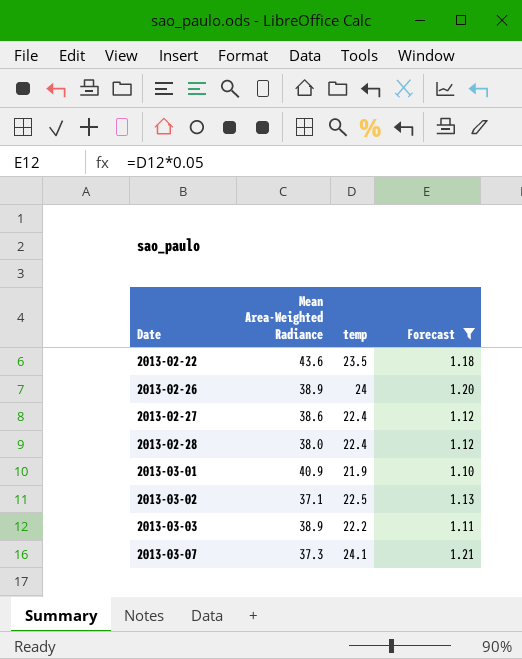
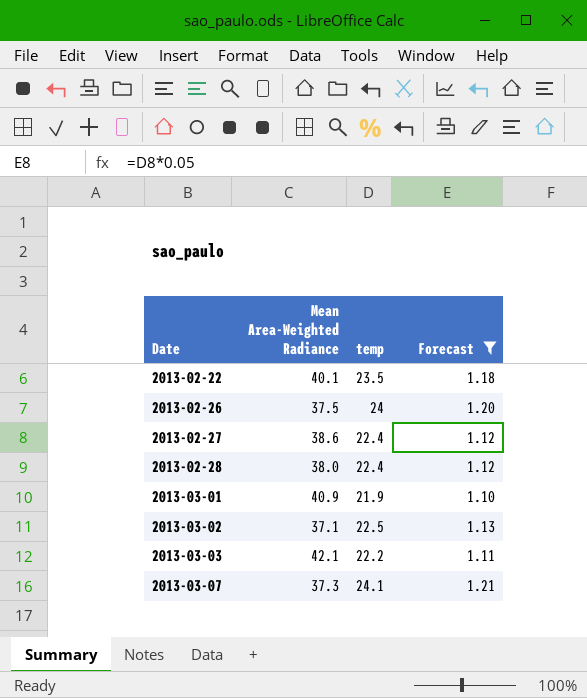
2013-02-22 | Mean Area-Weighted Radiance: 43.6 -> 40.1
2013-02-26 | Mean Area-Weighted Radiance: 38.9 -> 37.5
2013-03-03 | Mean Area-Weighted Radiance: 38.9 -> 42.1

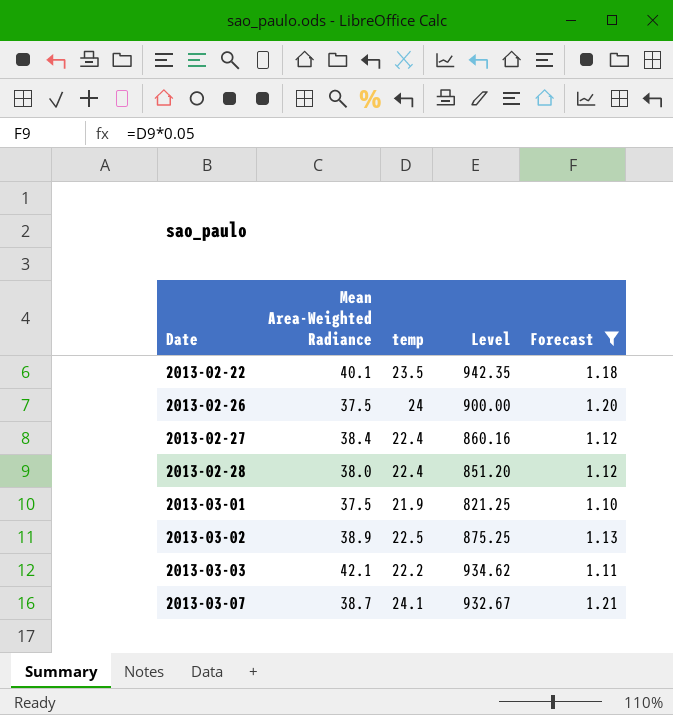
column Level | formula: none -> [Mean Area-Weighted Radiance] * [temp]
2013-02-27 | Mean Area-Weighted Radiance: 38.6 -> 38.4
2013-03-01 | Mean Area-Weighted Radiance: 40.9 -> 37.5
2013-03-02 | Mean Area-Weighted Radiance: 37.1 -> 38.9
2013-03-07 | Mean Area-Weighted Radiance: 37.3 -> 38.7

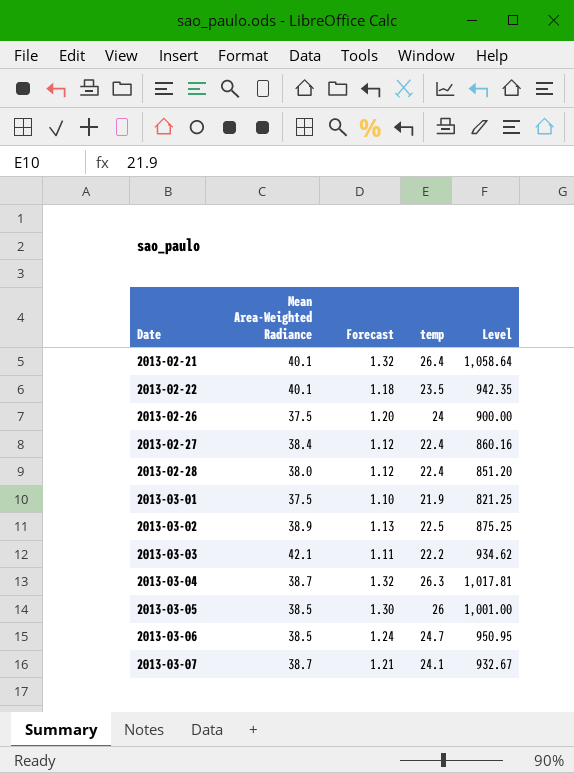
filter: Forecast <= 1.21 -> none
column Forecast | position: 5 -> 3

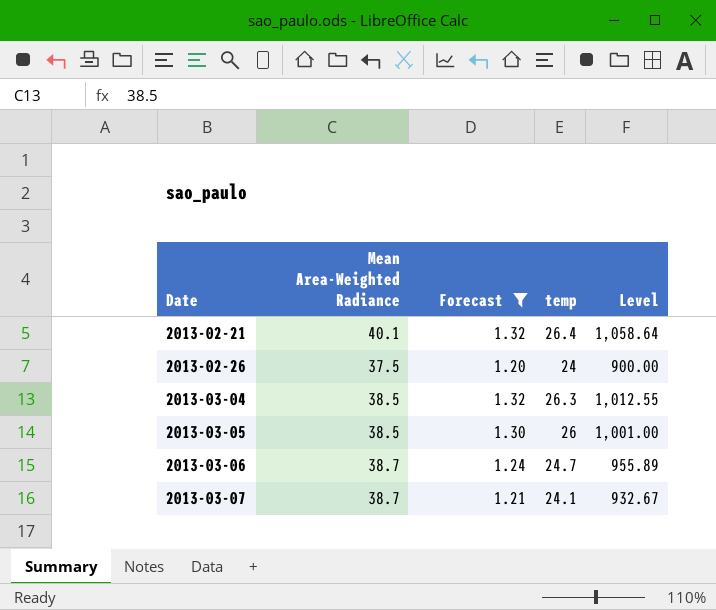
filter: none -> Forecast >= 1.20
2013-03-04 | Mean Area-Weighted Radiance: 38.7 -> 38.5
2013-03-04 | Level: 1,017.81 -> 1,012.55
2013-03-06 | Mean Area-Weighted Radiance: 38.5 -> 38.7
2013-03-06 | Level: 950.95 -> 955.89

